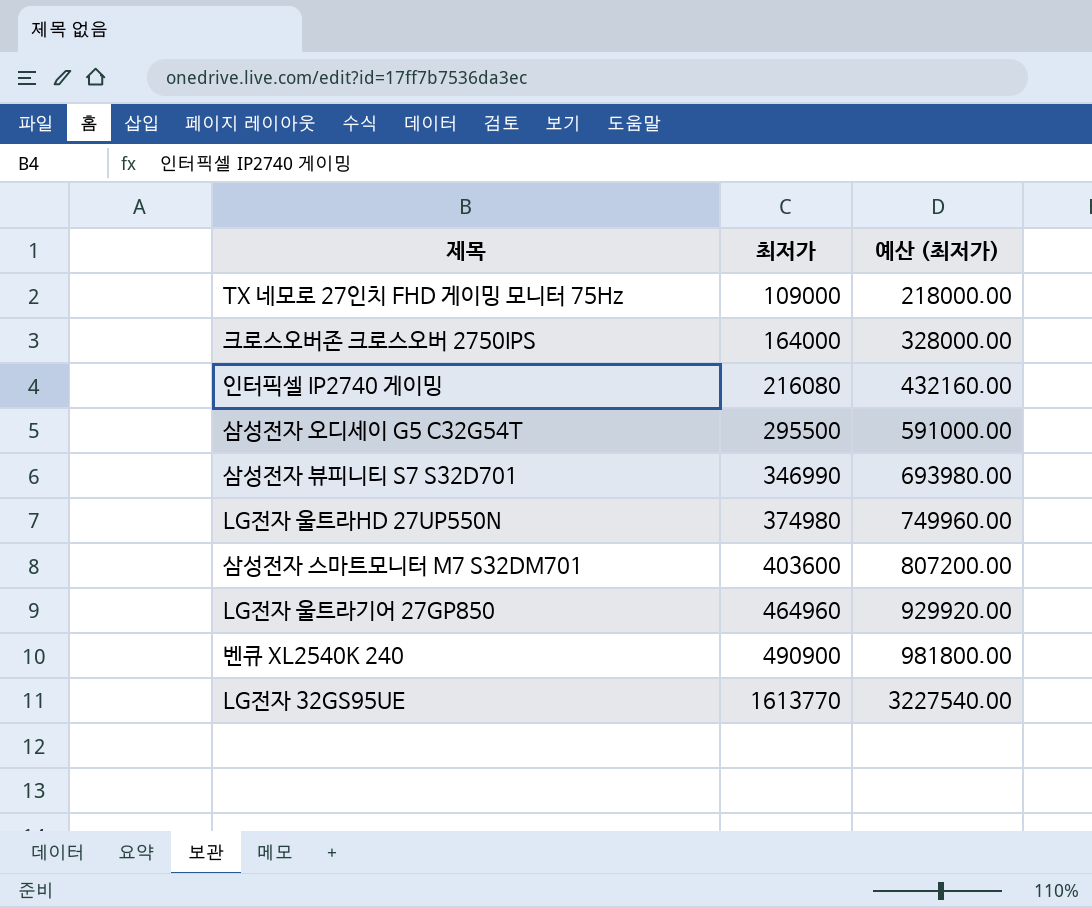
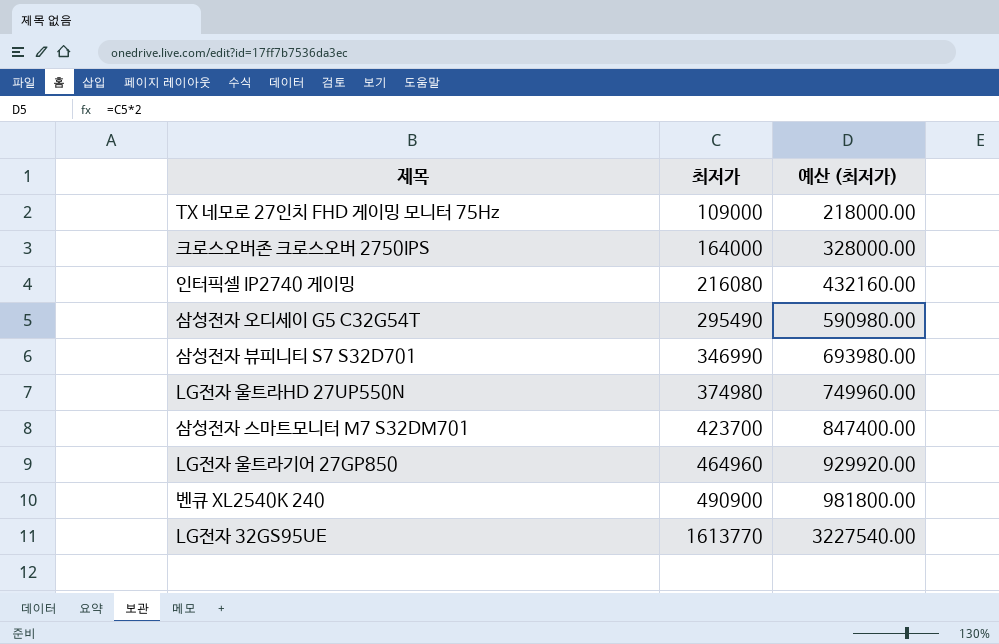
삼성전자 오디세이 G5 C32G54T | 최저가: 295500 -> 295490
삼성전자 오디세이 G5 C32G54T | 예산 (최저가): 591000.00 -> 590980.00
삼성전자 스마트모니터 M7 S32DM701 | 최저가: 403600 -> 423700
삼성전자 스마트모니터 M7 S32DM701 | 예산 (최저가): 807200.00 -> 847400.00

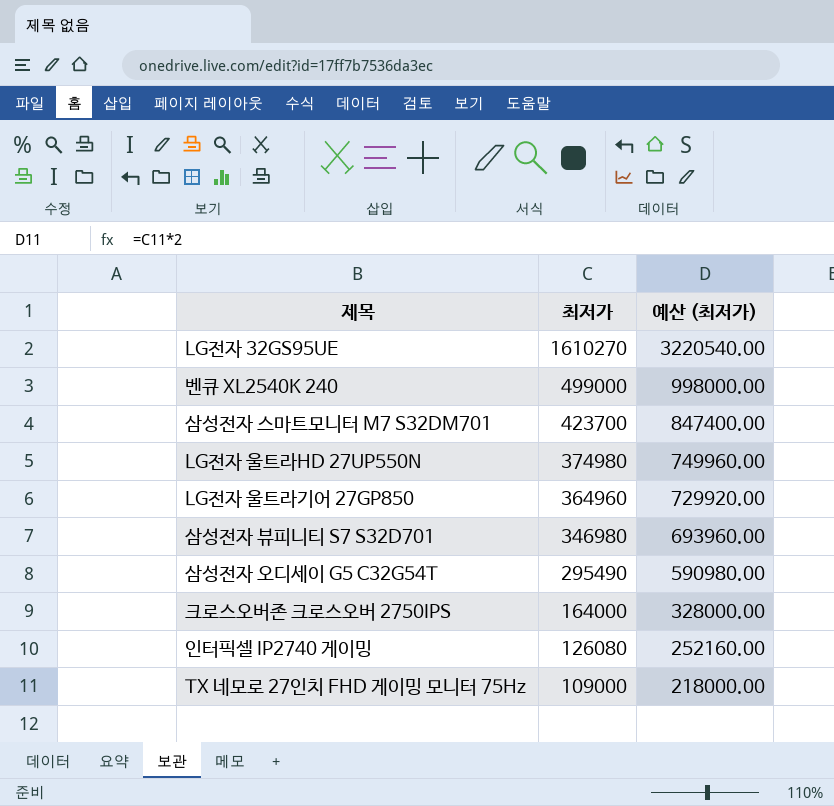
row order: 최저가 ascending -> 최저가 descending
LG전자 32GS95UE | 최저가: 1613770 -> 1610270
LG전자 32GS95UE | 예산 (최저가): 3227540.00 -> 3220540.00
벤큐 XL2540K 240 | 최저가: 490900 -> 499000
벤큐 XL2540K 240 | 예산 (최저가): 981800.00 -> 998000.00
LG전자 울트라기어 27GP850 | 최저가: 464960 -> 364960
LG전자 울트라기어 27GP850 | 예산 (최저가): 929920.00 -> 729920.00
삼성전자 뷰피니티 S7 S32D701 | 최저가: 346990 -> 346980
삼성전자 뷰피니티 S7 S32D701 | 예산 (최저가): 693980.00 -> 693960.00
인터픽셀 IP2740 게이밍 | 최저가: 216080 -> 126080
인터픽셀 IP2740 게이밍 | 예산 (최저가): 432160.00 -> 252160.00

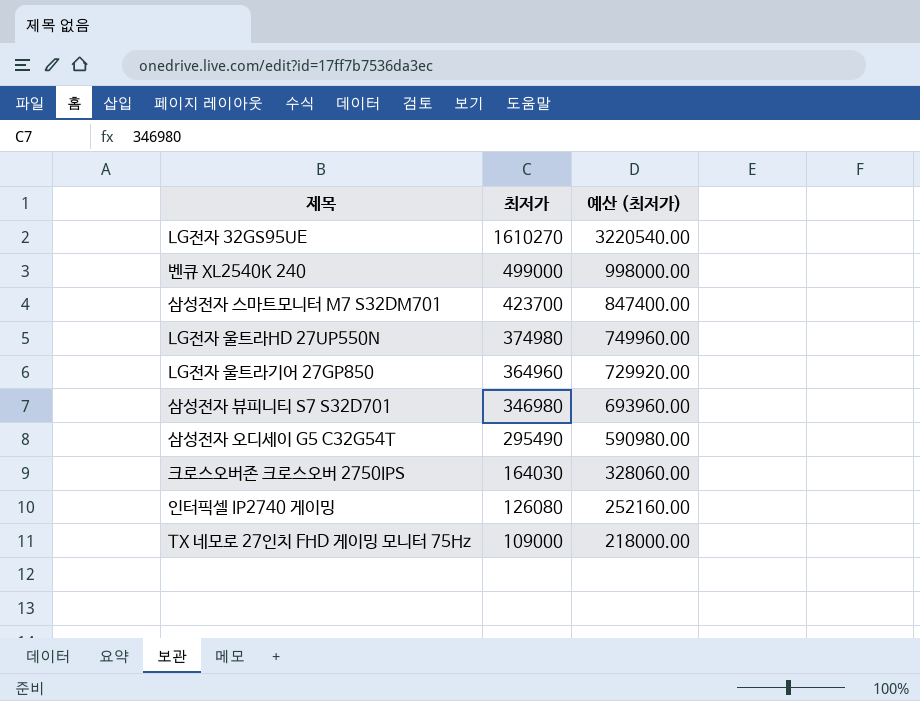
크로스오버존 크로스오버 2750IPS | 최저가: 164000 -> 164030
크로스오버존 크로스오버 2750IPS | 예산 (최저가): 328000.00 -> 328060.00

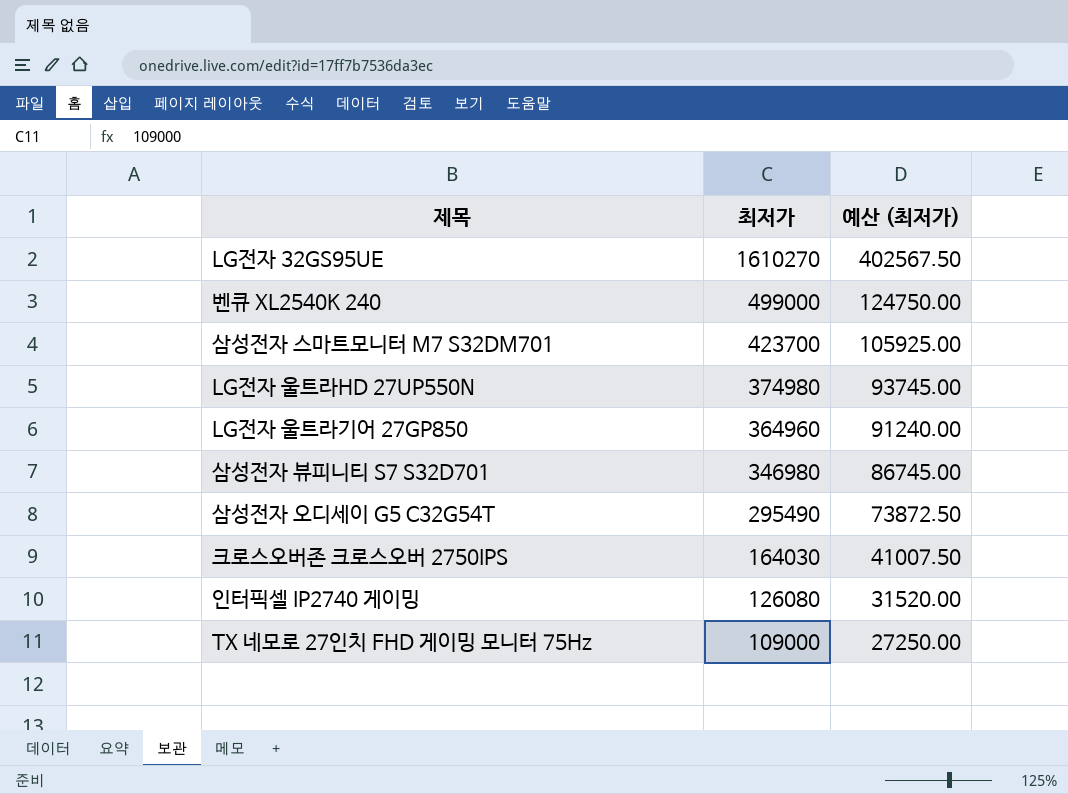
column 예산 (최저가) | formula: [최저가] * 2 -> [최저가] * 0.25

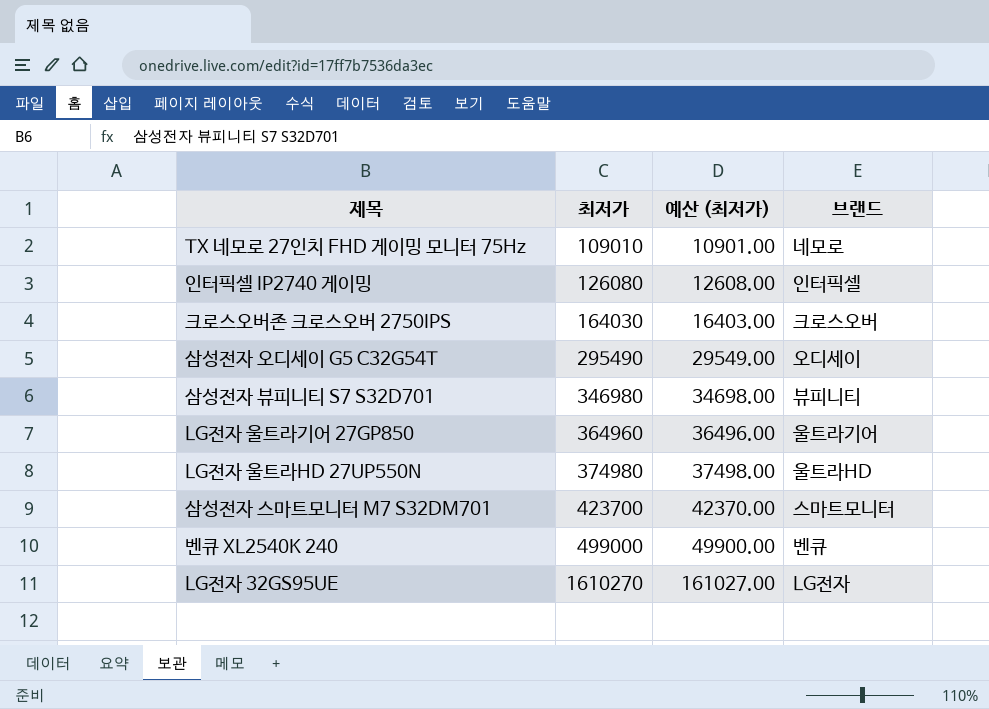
row order: 최저가 descending -> 최저가 ascending
column 예산 (최저가) | formula: [최저가] * 0.25 -> [최저가] * 0.1
column 브랜드 | position: none -> 4
TX 네모로 27인치 FHD 게이밍 모니터 75Hz | 최저가: 109000 -> 109010

